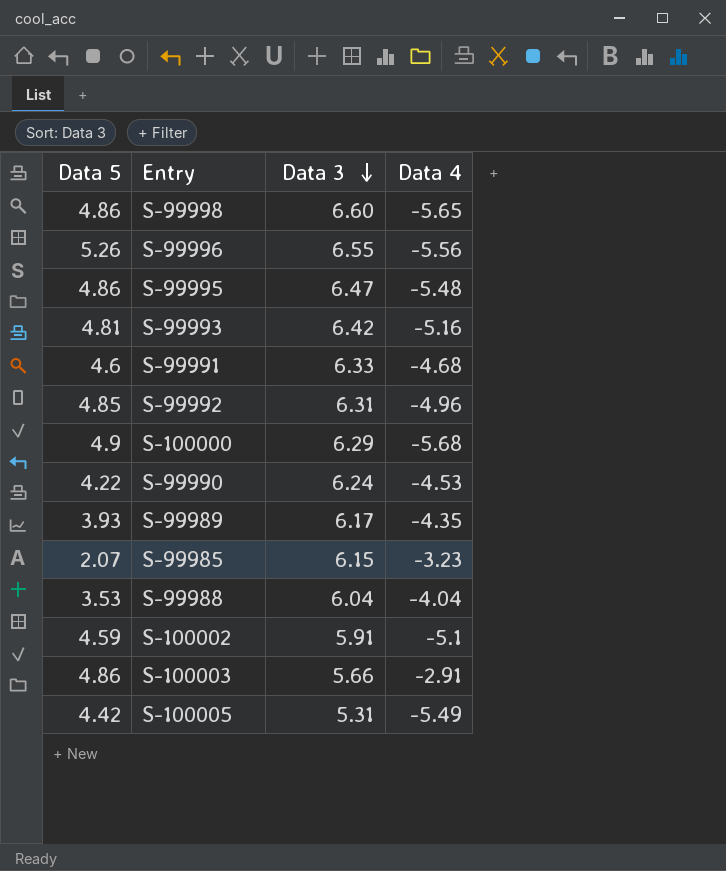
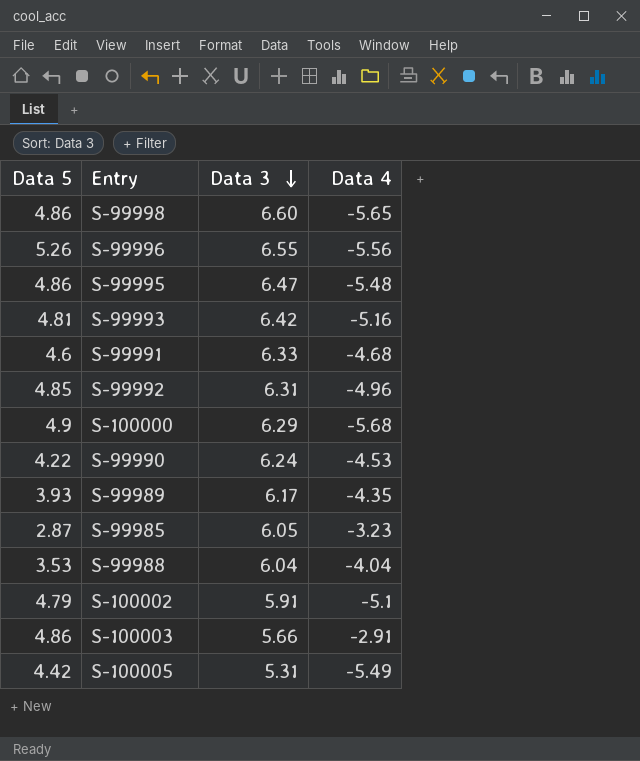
S-99985 | Data 5: 2.07 -> 2.87
S-99985 | Data 3: 6.15 -> 6.05
S-100002 | Data 5: 4.59 -> 4.79

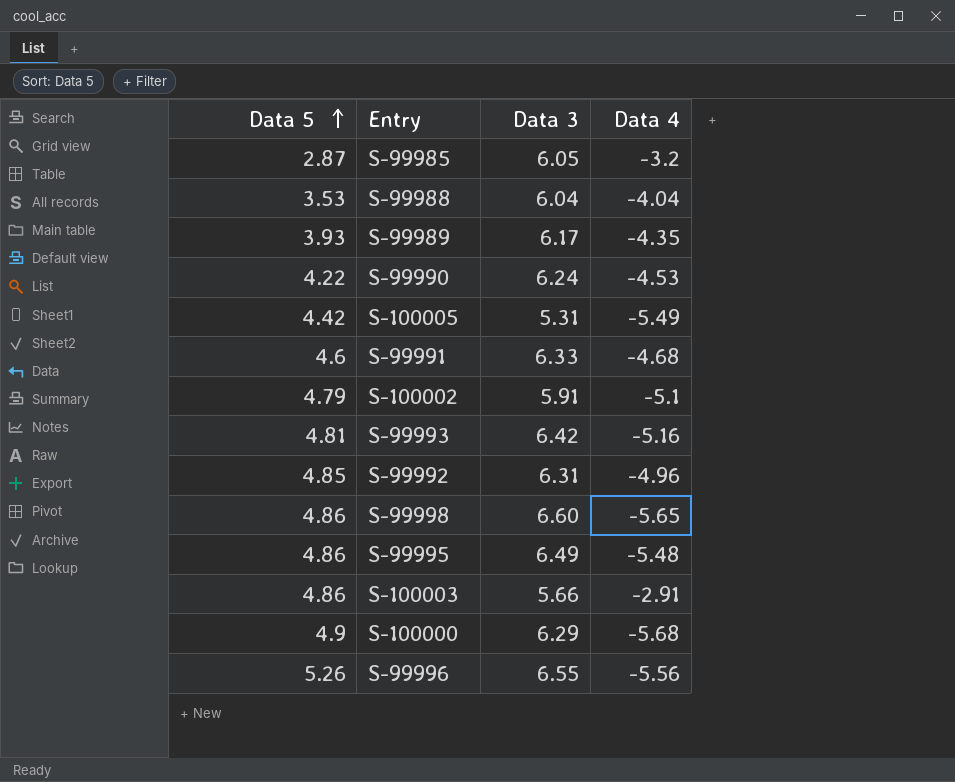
row order: Data 3 descending -> Data 5 ascending
S-99985 | Data 4: -3.23 -> -3.2
S-99995 | Data 3: 6.47 -> 6.49

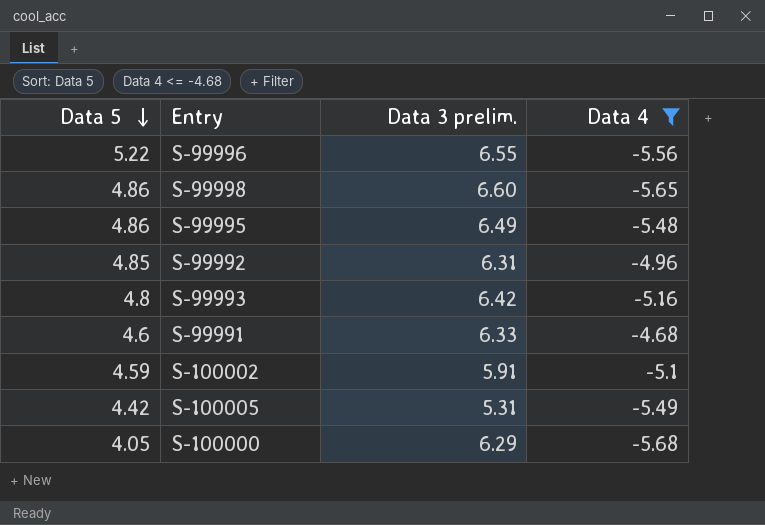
filter: none -> Data 4 <= -4.68
row order: Data 5 ascending -> Data 5 descending
column name: Data 3 -> Data 3 prelim.
S-99996 | Data 5: 5.26 -> 5.22
S-99993 | Data 5: 4.81 -> 4.8
S-100002 | Data 5: 4.79 -> 4.59
S-100000 | Data 5: 4.9 -> 4.05

